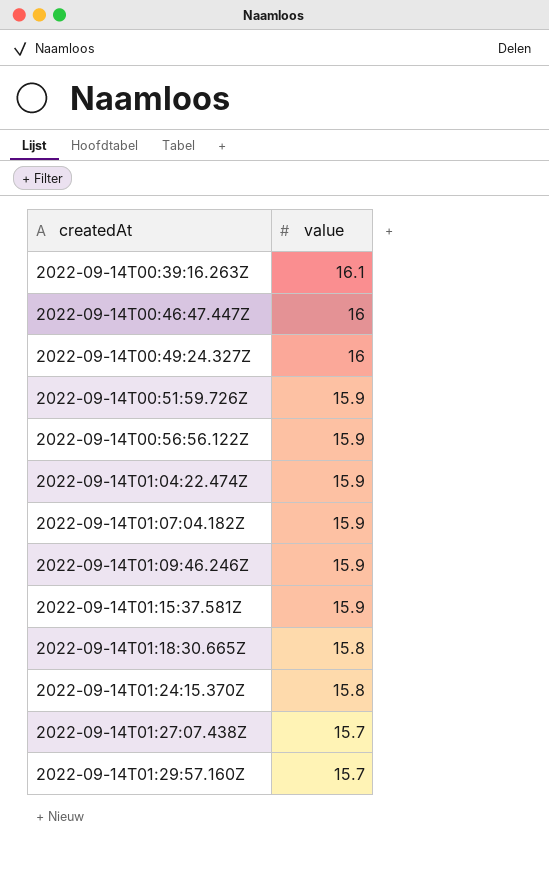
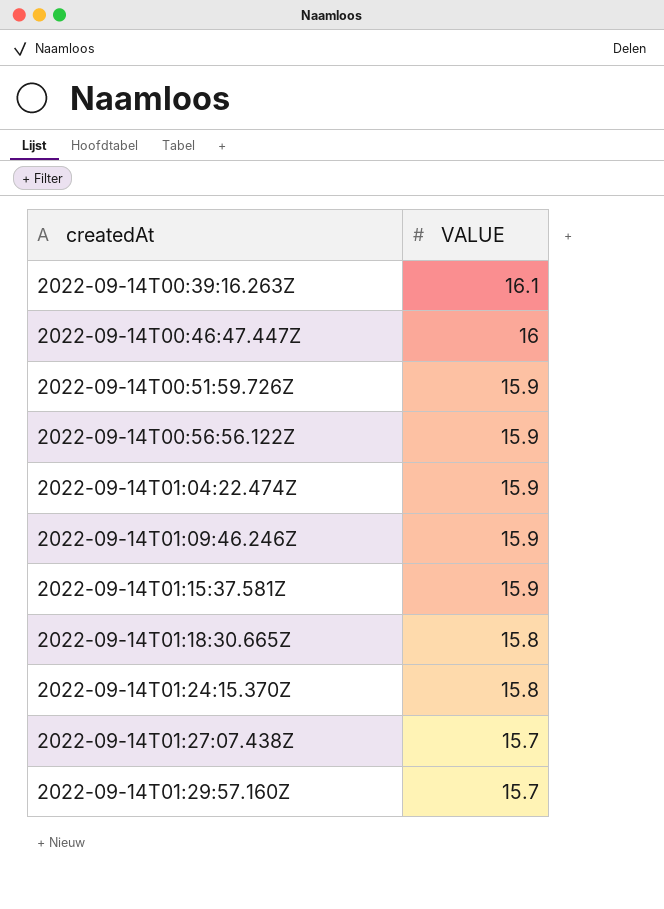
column name: value -> VALUE
row 2022-09-14T00:49:24.327Z: 16 -> none
row 2022-09-14T01:07:04.182Z: 15.9 -> none

